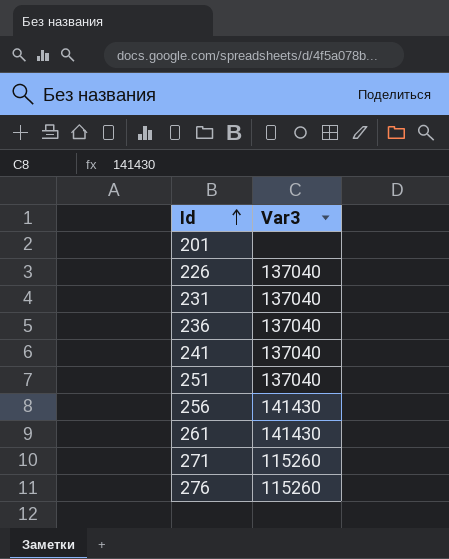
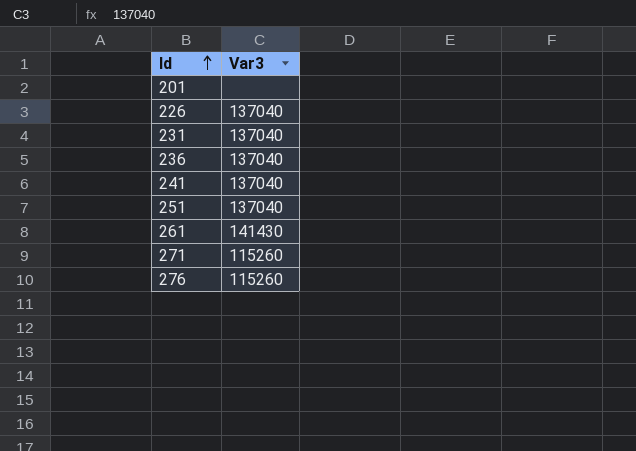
row 256: 141430 -> none

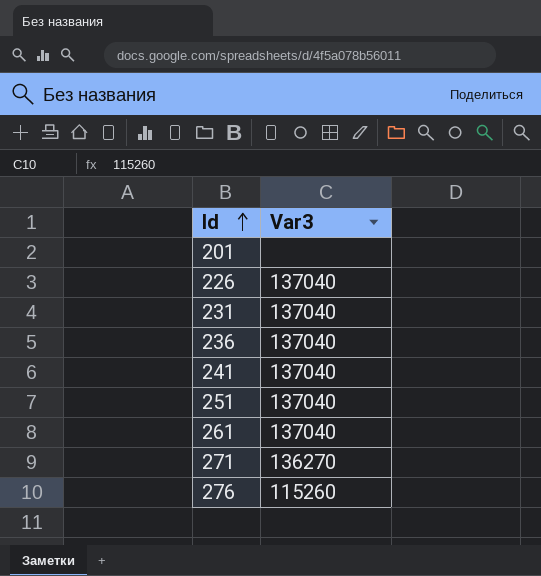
261 | Var3: 141430 -> 137040
271 | Var3: 115260 -> 136270

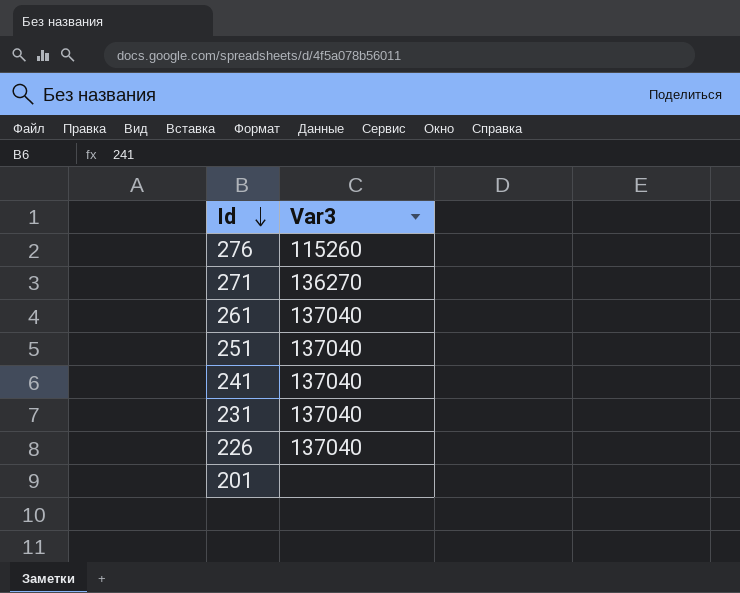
row order: Id ascending -> Id descending
row 236: 137040 -> none

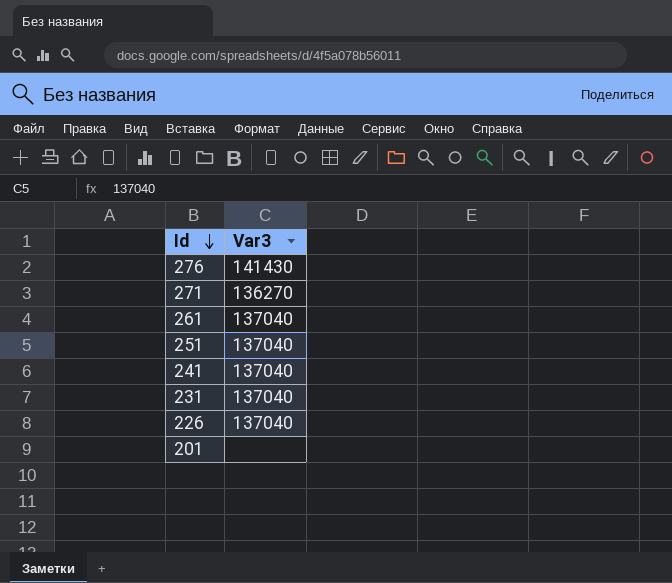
276 | Var3: 115260 -> 141430

